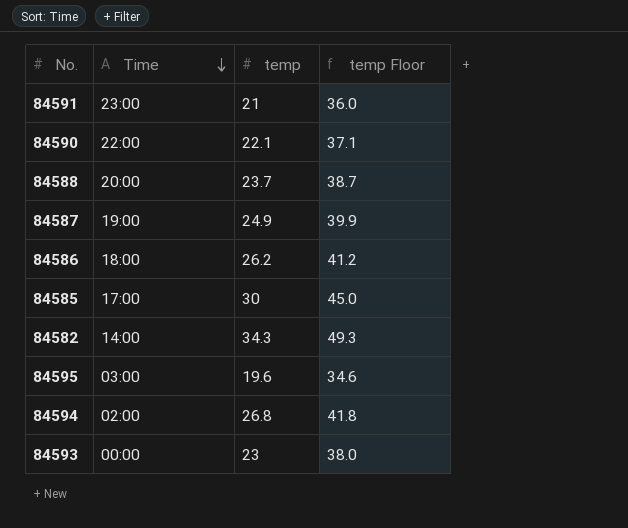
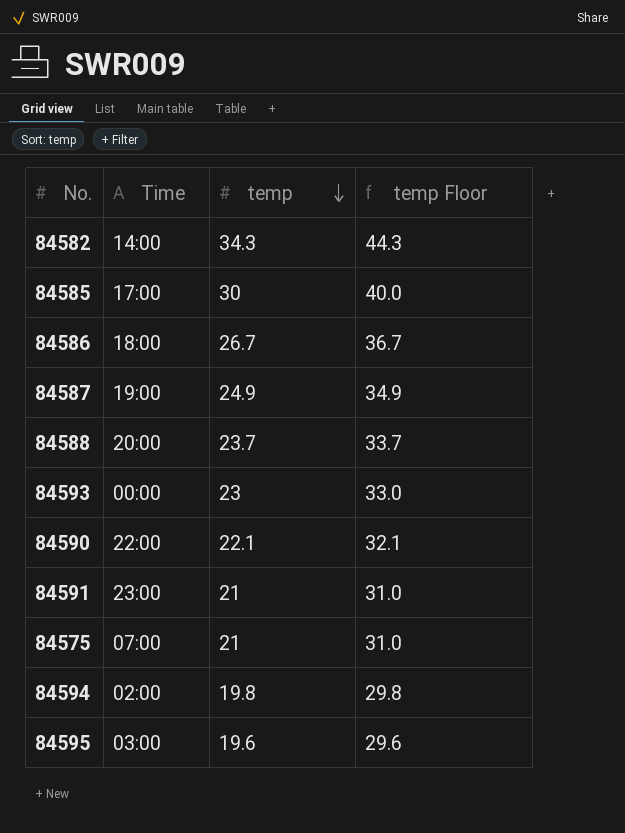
row order: Time descending -> temp descending
column temp Floor | formula: [temp] + 15 -> [temp] + 10
84586 | temp: 26.2 -> 26.7
row 84575: none -> 07:00 | 21 | 31.0
84594 | temp: 26.8 -> 19.8

